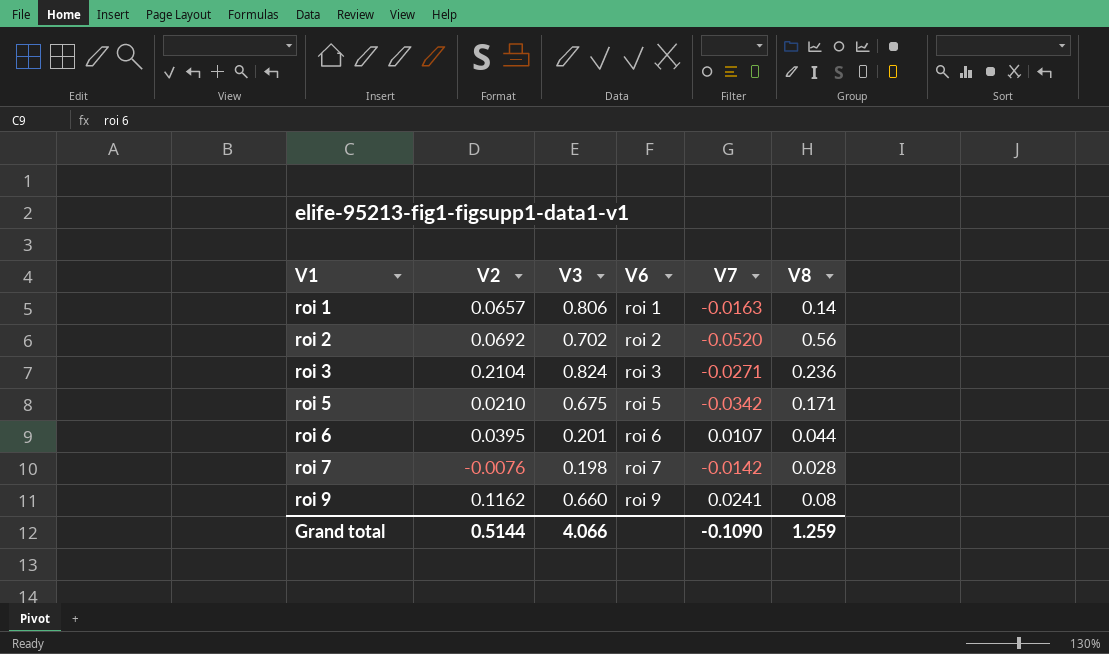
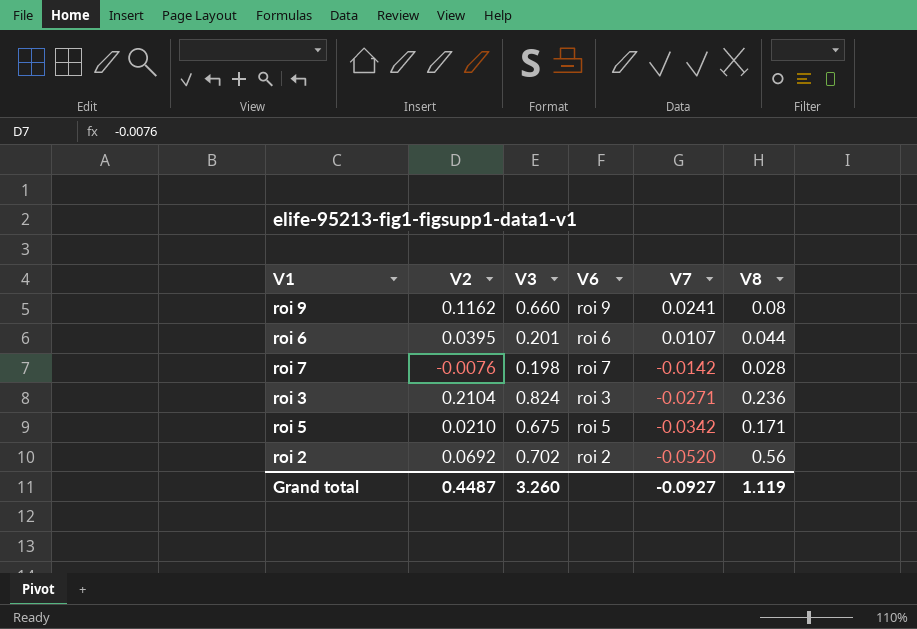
row order: V1 ascending -> V7 descending
row roi 1: 0.0657 | 0.806 | roi 1 | -0.0163 | 0.14 -> none
Grand total | V2: 0.5144 -> 0.4487
Grand total | V3: 4.066 -> 3.260
Grand total | V7: -0.1090 -> -0.0927
Grand total | V8: 1.259 -> 1.119

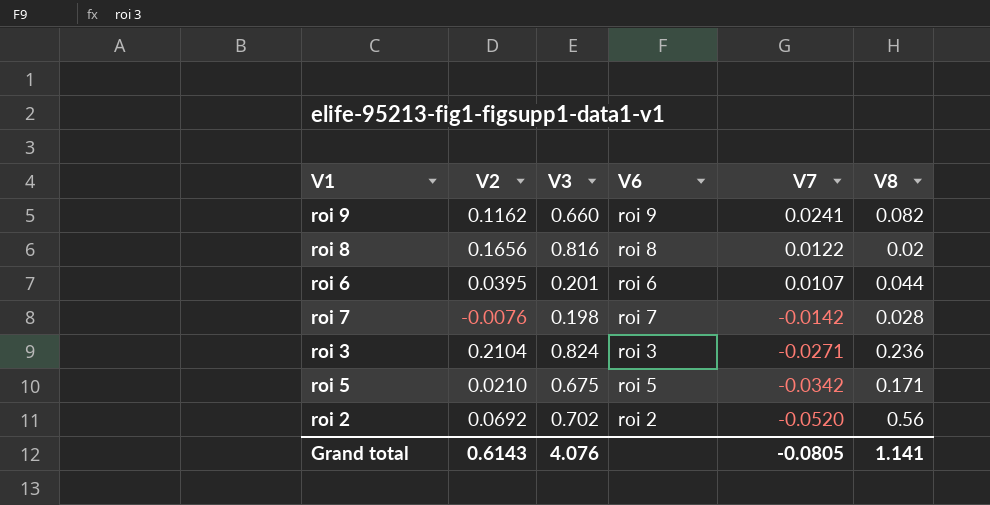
roi 9 | V8: 0.08 -> 0.082
row roi 8: none -> 0.1656 | 0.816 | roi 8 | 0.0122 | 0.02
Grand total | V2: 0.4487 -> 0.6143
Grand total | V3: 3.260 -> 4.076
Grand total | V7: -0.0927 -> -0.0805
Grand total | V8: 1.119 -> 1.141

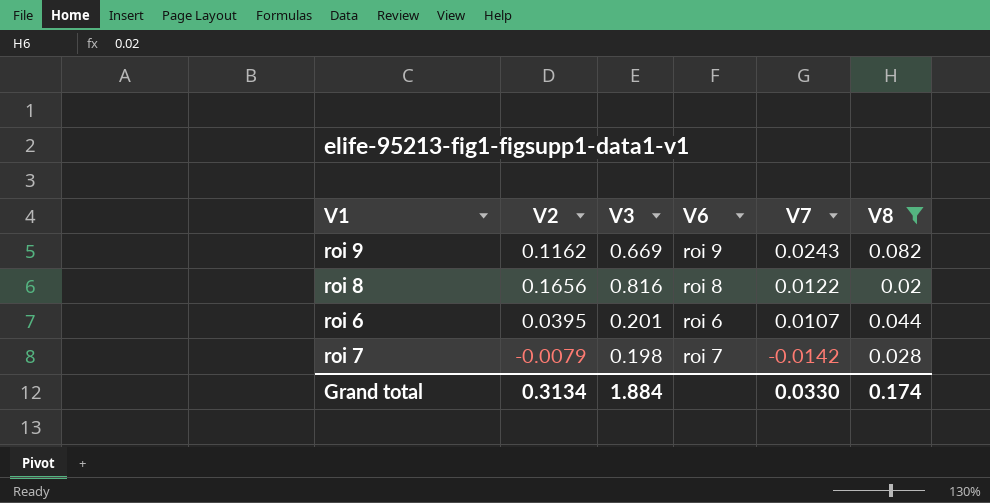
filter: none -> V8 <= 0.082
roi 9 | V3: 0.660 -> 0.669
roi 9 | V7: 0.0241 -> 0.0243
roi 7 | V2: -0.0076 -> -0.0079
Grand total | V2: 0.6143 -> 0.3134
Grand total | V3: 4.076 -> 1.884
Grand total | V7: -0.0805 -> 0.0330
Grand total | V8: 1.141 -> 0.174

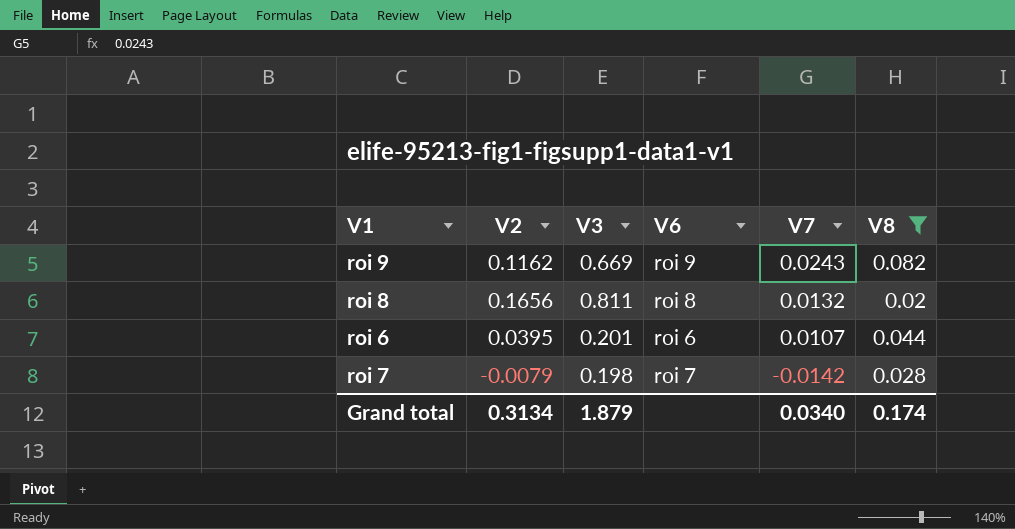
roi 8 | V3: 0.816 -> 0.811
roi 8 | V7: 0.0122 -> 0.0132
Grand total | V3: 1.884 -> 1.879
Grand total | V7: 0.0330 -> 0.0340

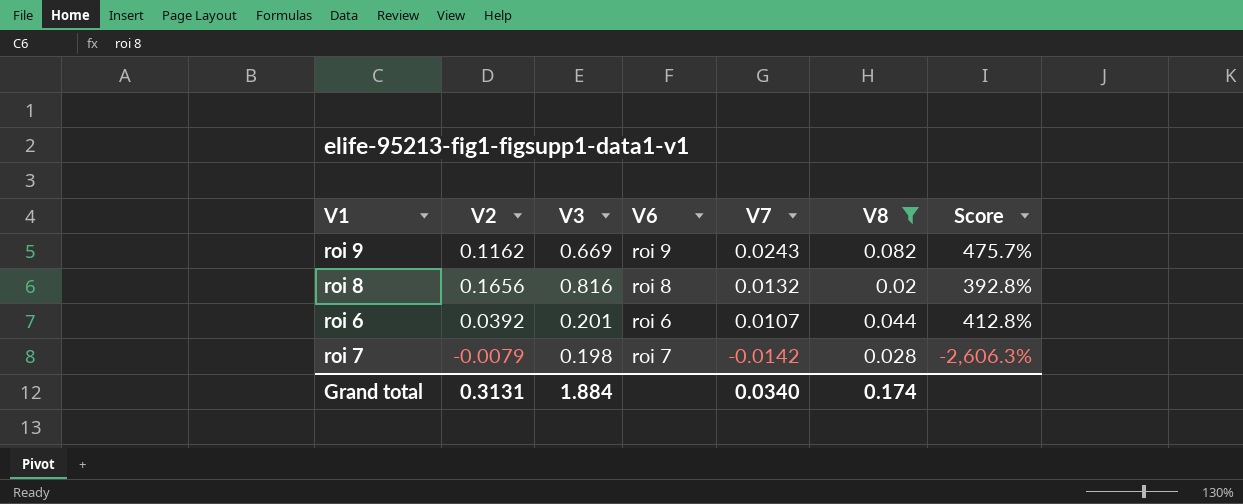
column Score | formula: none -> ([V3] - [V2]) / [V2]
roi 8 | V3: 0.811 -> 0.816
roi 6 | V2: 0.0395 -> 0.0392
Grand total | V2: 0.3134 -> 0.3131
Grand total | V3: 1.879 -> 1.884

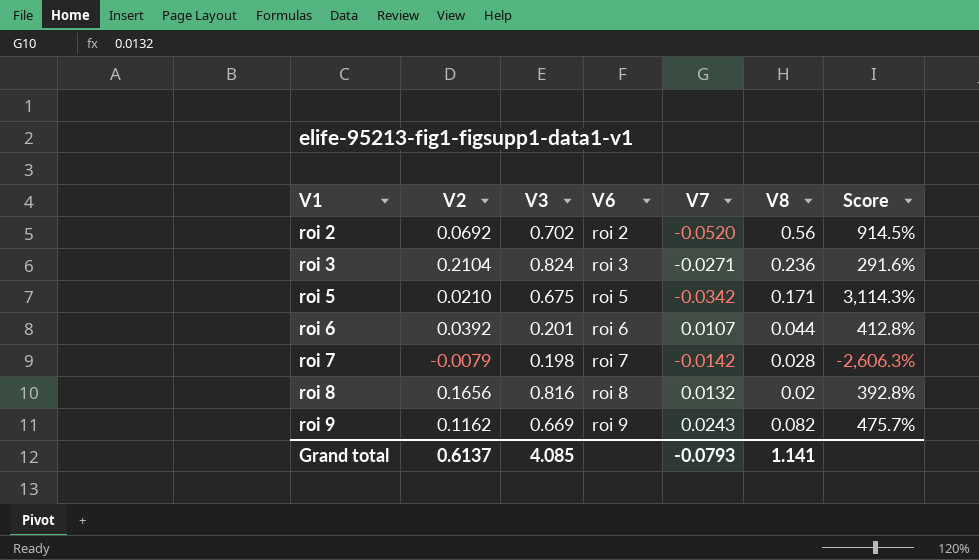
filter: V8 <= 0.082 -> none
row order: V7 descending -> V1 ascending
Grand total | V2: 0.3131 -> 0.6137
Grand total | V3: 1.884 -> 4.085
Grand total | V7: 0.0340 -> -0.0793
Grand total | V8: 0.174 -> 1.141

